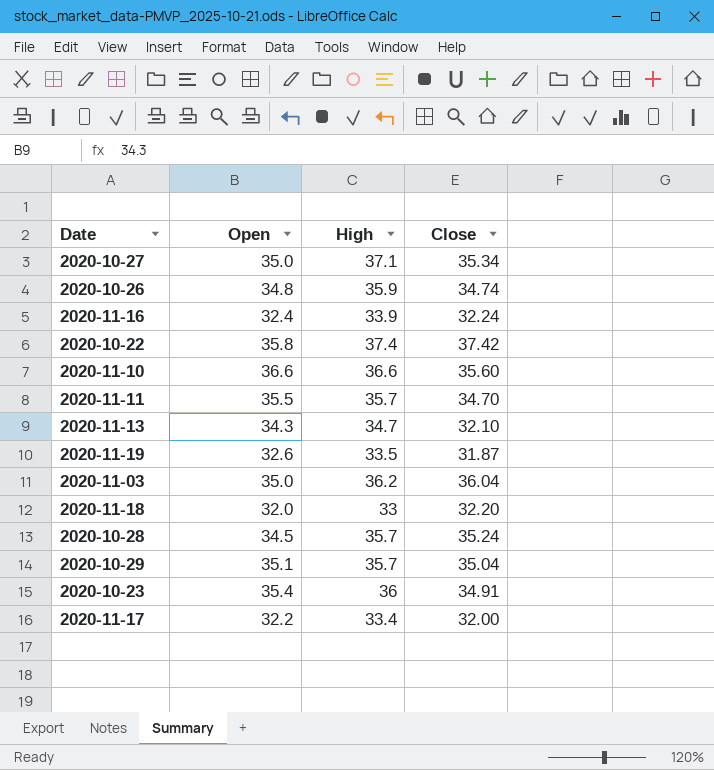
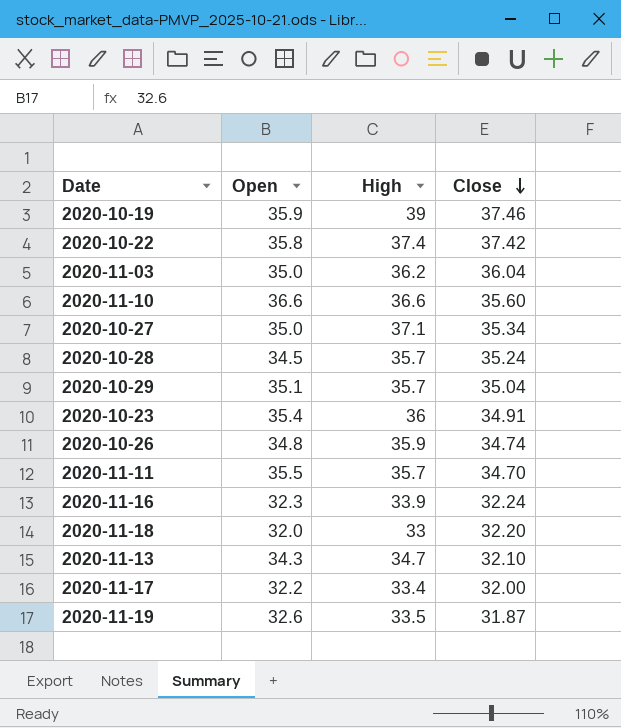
row order: none -> Close descending
row 2020-10-19: none -> 35.9 | 39 | 37.46
2020-11-16 | Open: 32.4 -> 32.3

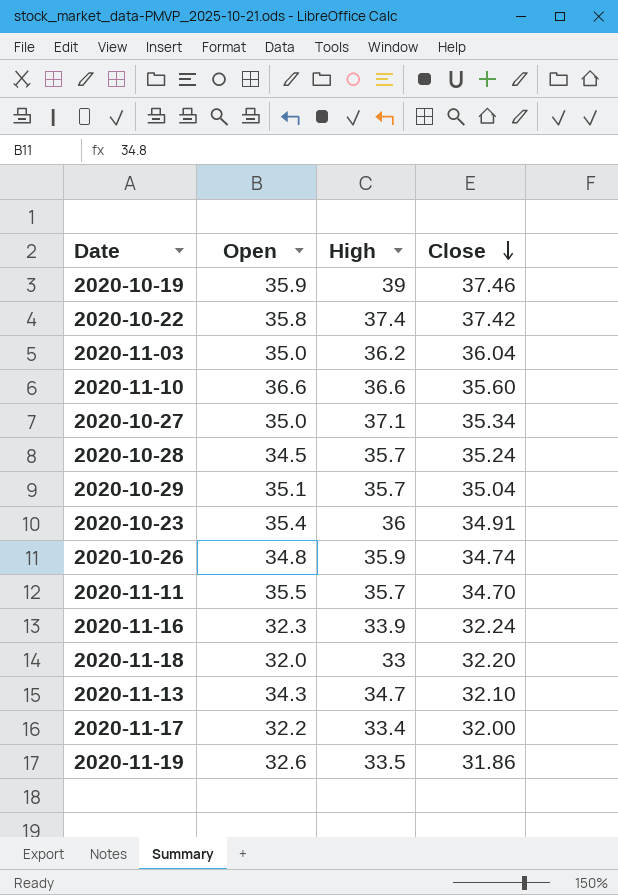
2020-11-19 | Close: 31.87 -> 31.86

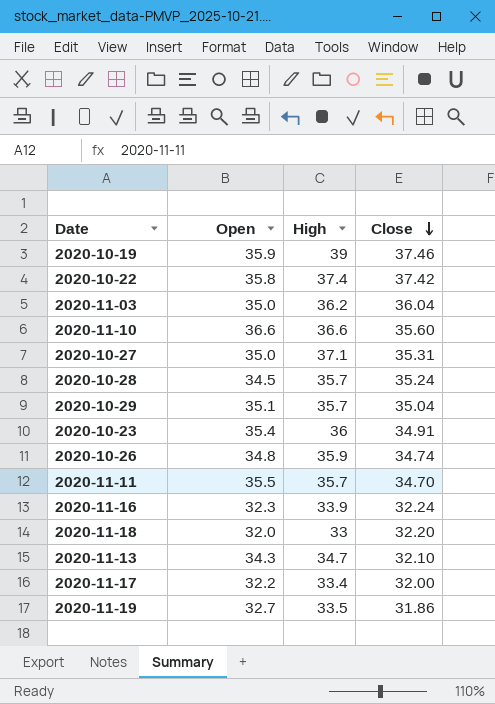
2020-10-27 | Close: 35.34 -> 35.31
2020-11-19 | Open: 32.6 -> 32.7

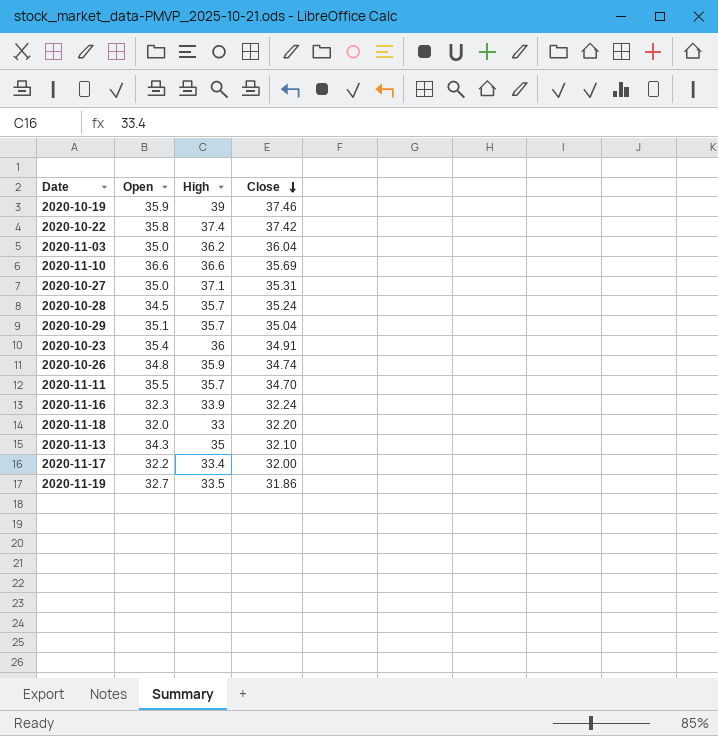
2020-11-10 | Close: 35.60 -> 35.69
2020-11-13 | High: 34.7 -> 35

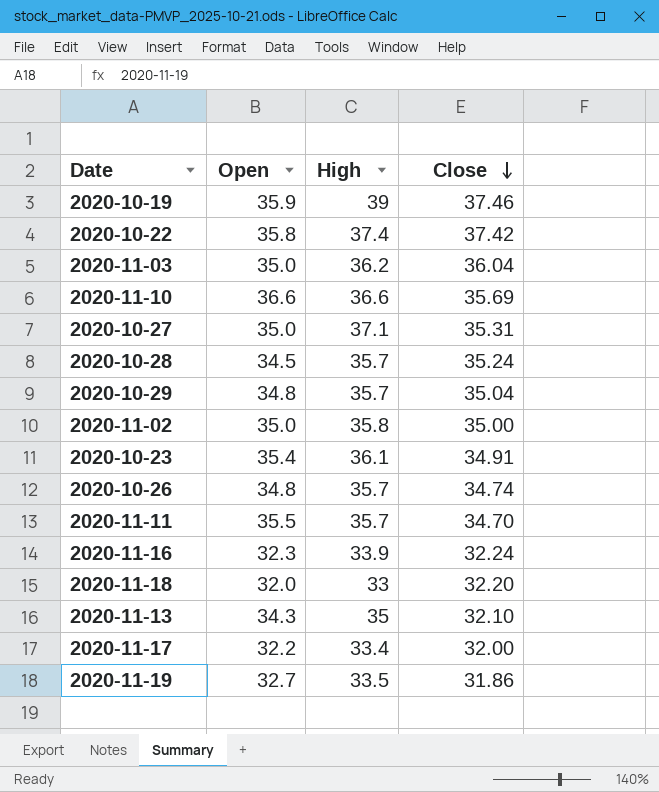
2020-10-29 | Open: 35.1 -> 34.8
row 2020-11-02: none -> 35.0 | 35.8 | 35.00
2020-10-23 | High: 36 -> 36.1
2020-10-26 | High: 35.9 -> 35.7

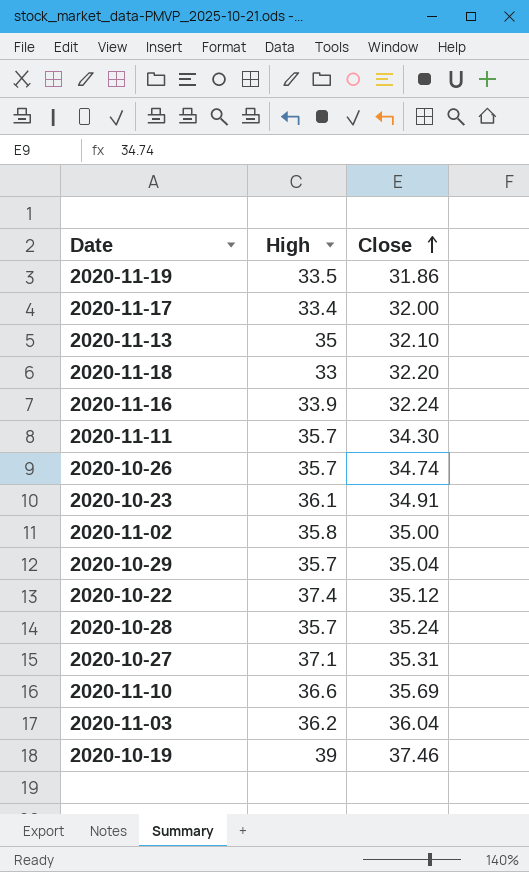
row order: Close descending -> Close ascending
column Open | position: 2 -> none
2020-11-11 | Close: 34.70 -> 34.30
2020-10-22 | Close: 37.42 -> 35.12

